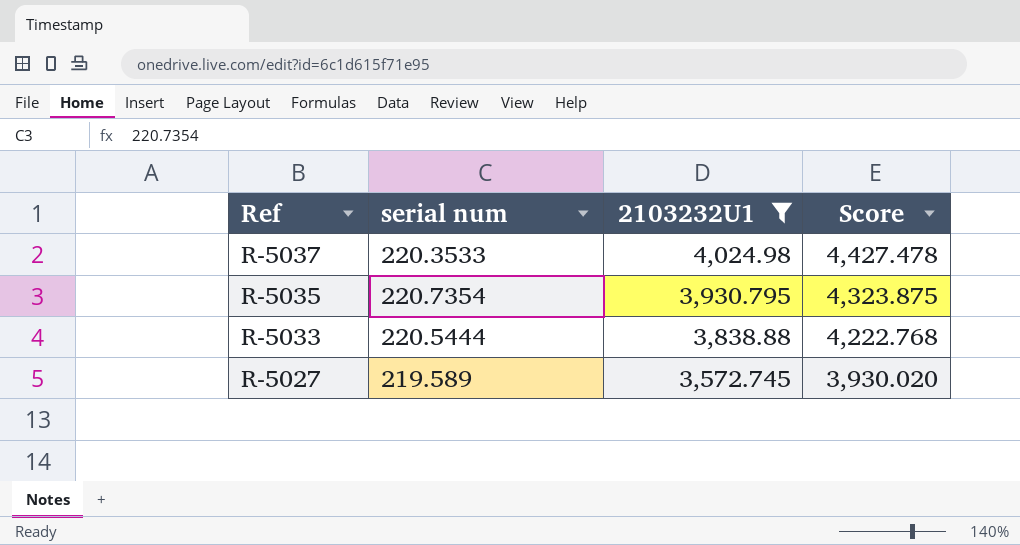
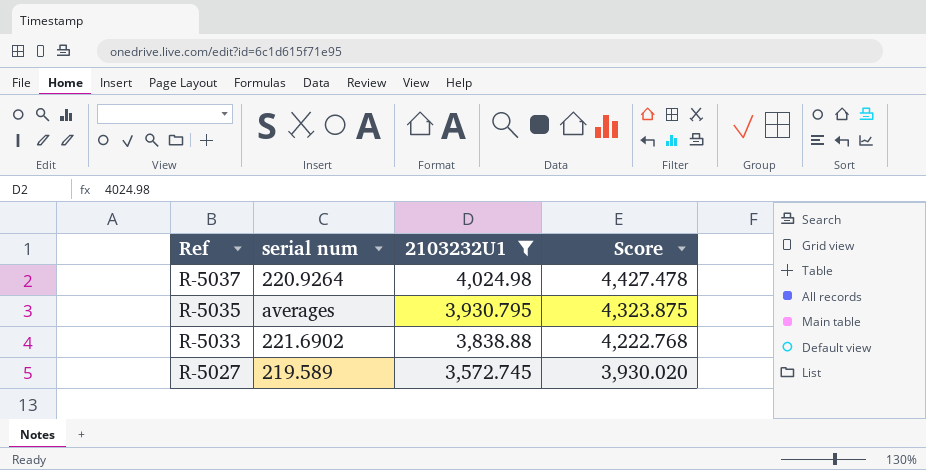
R-5037 | serial num: 220.3533 -> 220.9264
R-5035 | serial num: 220.7354 -> averages
R-5033 | serial num: 220.5444 -> 221.6902

